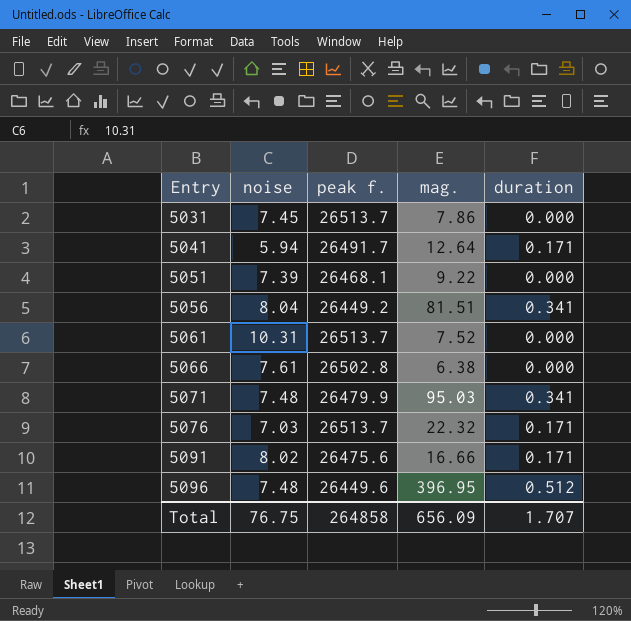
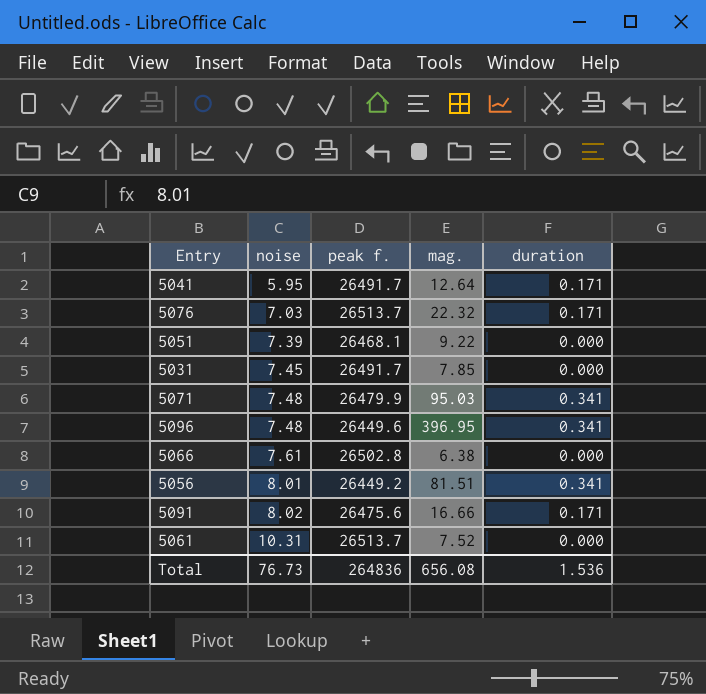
row order: Entry ascending -> noise ascending
5041 | noise: 5.94 -> 5.95
5031 | peak f.: 26513.7 -> 26491.7
5031 | mag.: 7.86 -> 7.85
5096 | duration: 0.512 -> 0.341
5056 | noise: 8.04 -> 8.01
Total | noise: 76.75 -> 76.73
Total | peak f.: 264858 -> 264836
Total | mag.: 656.09 -> 656.08
Total | duration: 1.707 -> 1.536

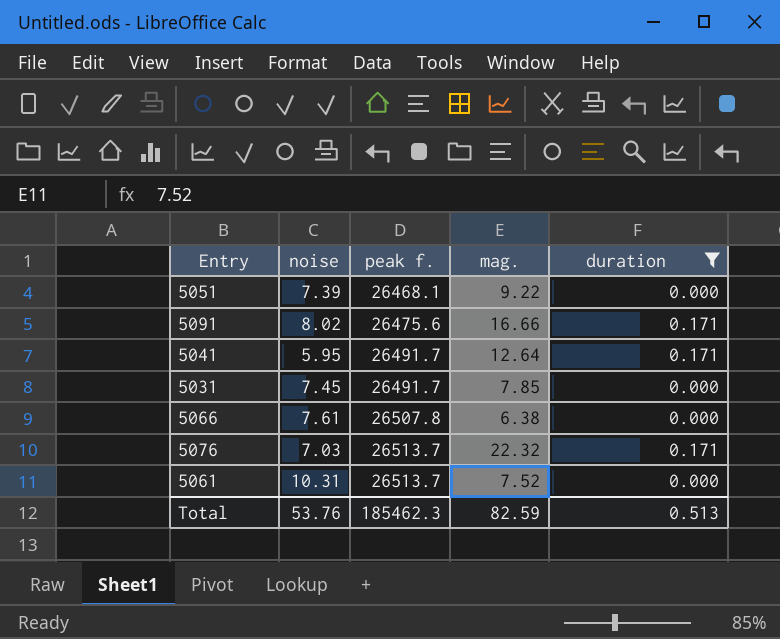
filter: none -> duration != 0.341
row order: noise ascending -> peak f. ascending
5066 | peak f.: 26502.8 -> 26507.8
Total | noise: 76.73 -> 53.76
Total | peak f.: 264836 -> 185462.3
Total | mag.: 656.08 -> 82.59
Total | duration: 1.536 -> 0.513

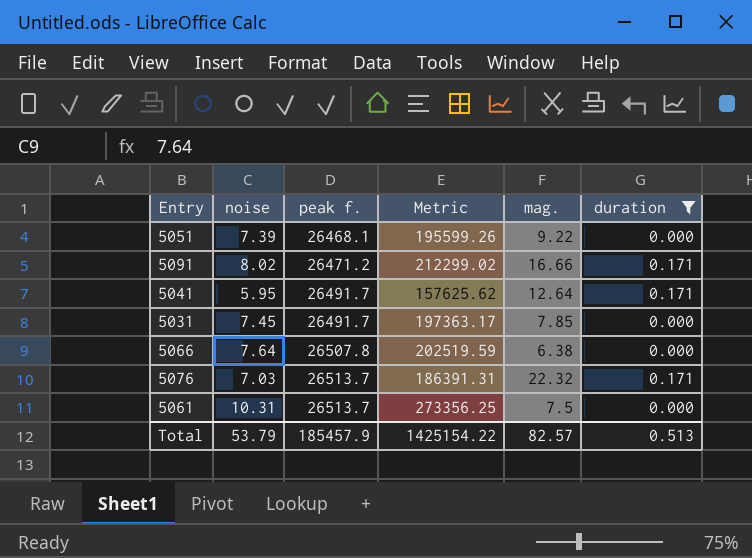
column Metric | formula: none -> [noise] * [peak f.]
5091 | peak f.: 26475.6 -> 26471.2
5066 | noise: 7.61 -> 7.64
5061 | mag.: 7.52 -> 7.5
Total | noise: 53.76 -> 53.79
Total | peak f.: 185462.3 -> 185457.9
Total | mag.: 82.59 -> 82.57

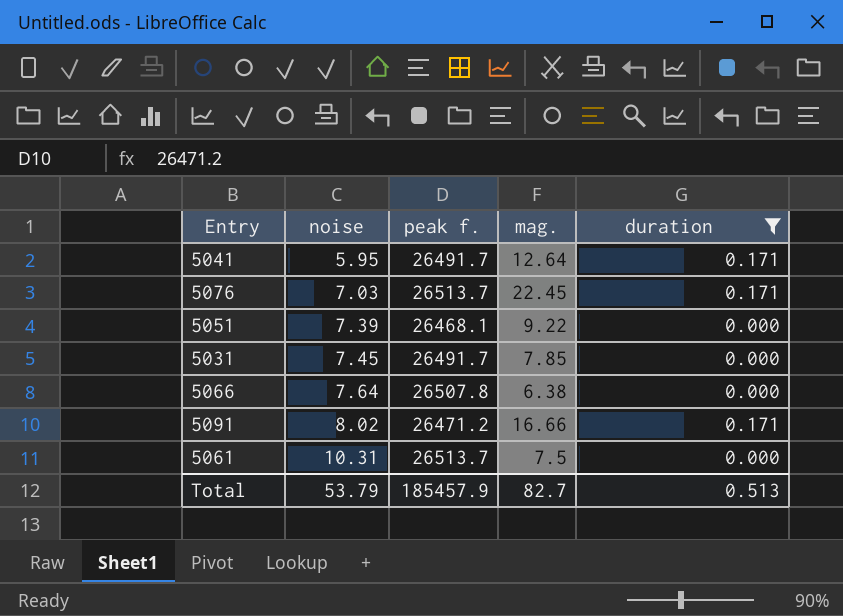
row order: peak f. ascending -> noise ascending
column Metric | formula: [noise] * [peak f.] -> none
5076 | mag.: 22.32 -> 22.45
Total | mag.: 82.57 -> 82.7

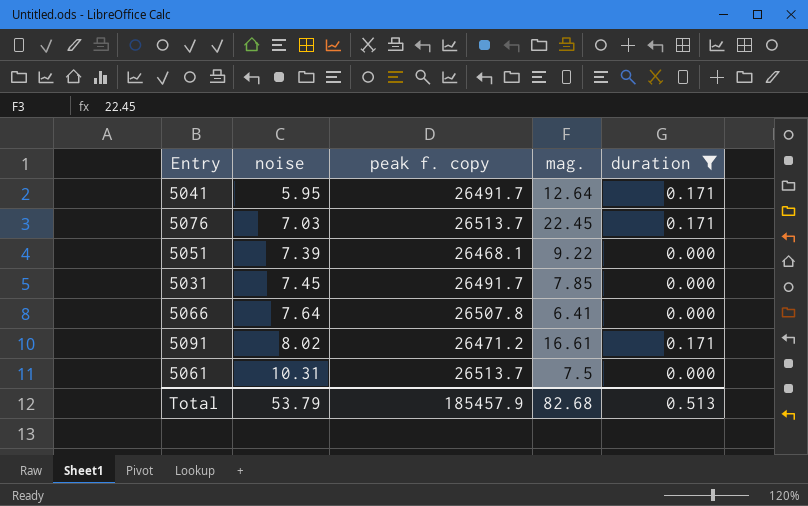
column name: peak f. -> peak f. copy
5066 | mag.: 6.38 -> 6.41
5091 | mag.: 16.66 -> 16.61
Total | mag.: 82.7 -> 82.68

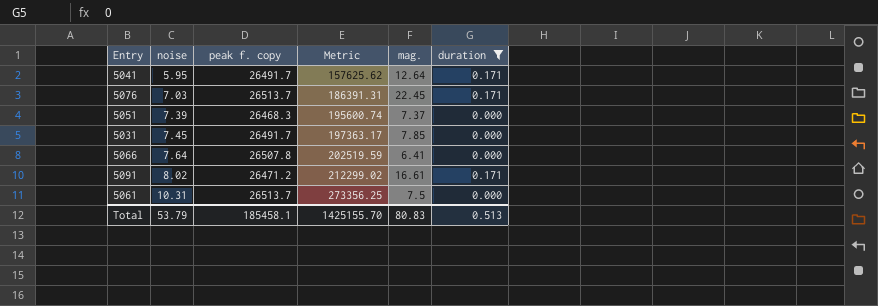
column Metric | formula: none -> [noise] * [peak f. copy]
5051 | peak f. copy: 26468.1 -> 26468.3
5051 | mag.: 9.22 -> 7.37
Total | peak f. copy: 185457.9 -> 185458.1
Total | mag.: 82.68 -> 80.83

